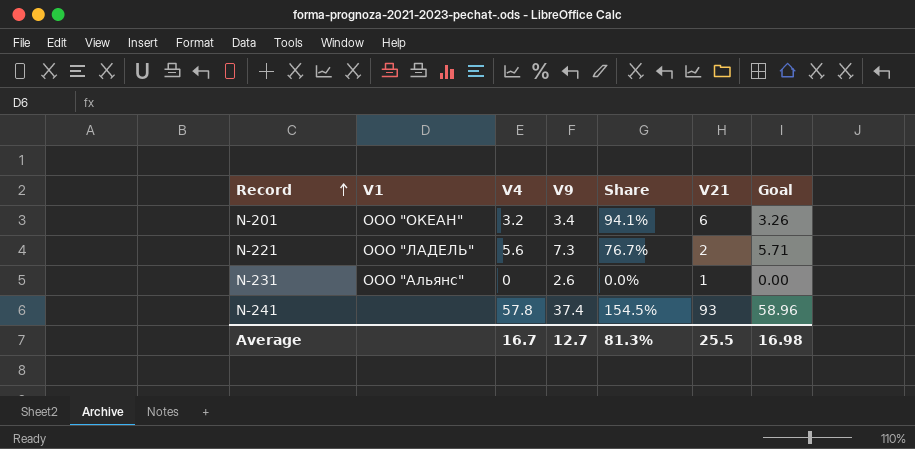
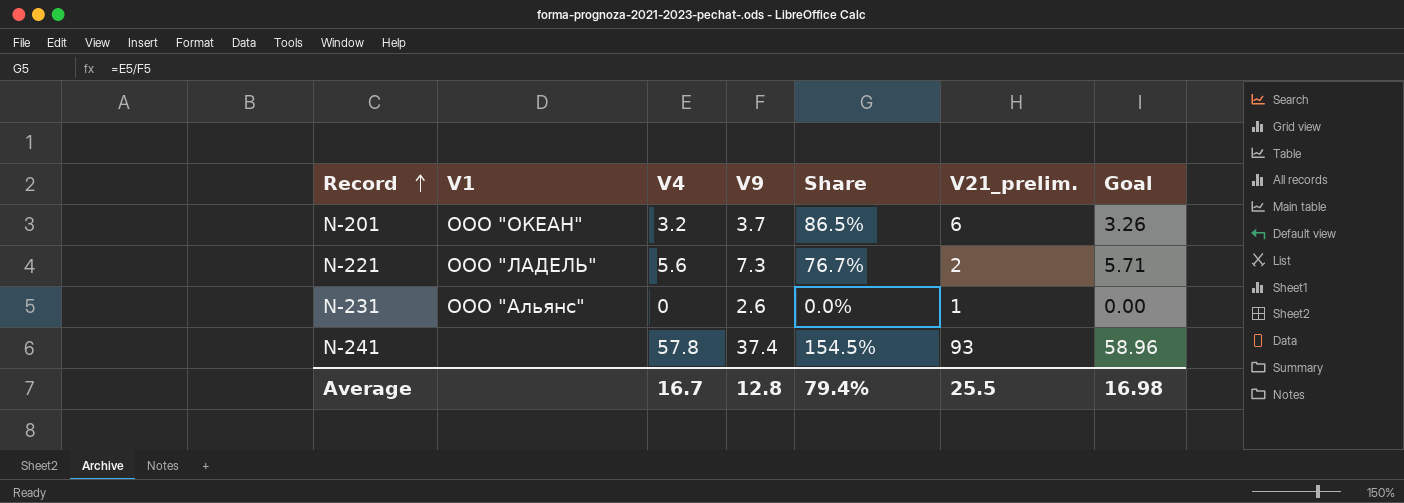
column name: V21 -> V21_prelim.
N-201 | V9: 3.4 -> 3.7
N-201 | Share: 94.1% -> 86.5%
Average | V9: 12.7 -> 12.8
Average | Share: 81.3% -> 79.4%

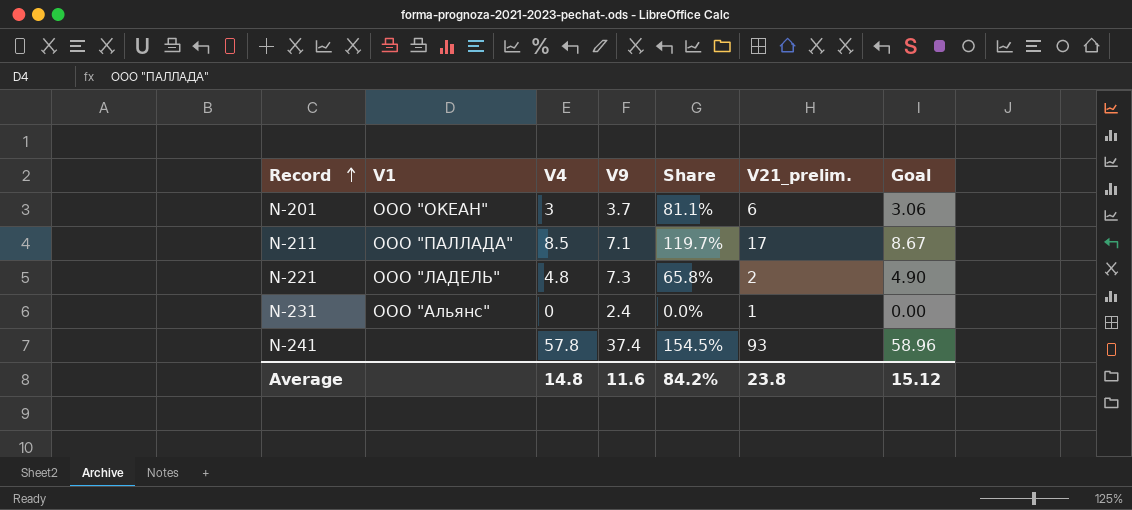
N-201 | V4: 3.2 -> 3
N-201 | Share: 86.5% -> 81.1%
N-201 | Goal: 3.26 -> 3.06
row N-211: none -> ООО "ПАЛЛАДА" | 8.5 | 7.1 | 119.7% | 17 | 8.67
N-221 | V4: 5.6 -> 4.8
N-221 | Share: 76.7% -> 65.8%
N-221 | Goal: 5.71 -> 4.90
N-231 | V9: 2.6 -> 2.4
Average | V4: 16.7 -> 14.8
Average | V9: 12.8 -> 11.6
Average | Share: 79.4% -> 84.2%
Average | V21_prelim.: 25.5 -> 23.8
Average | Goal: 16.98 -> 15.12

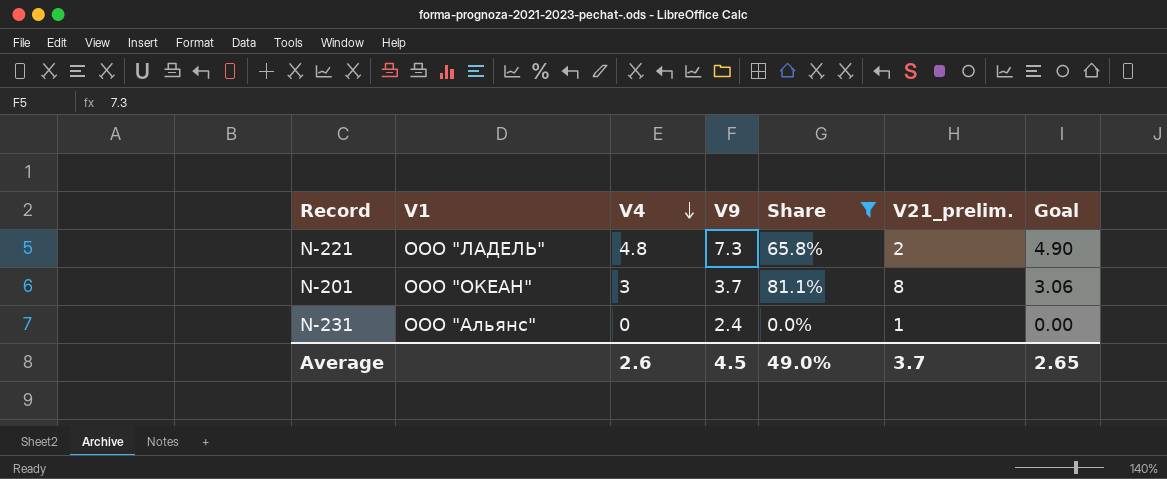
filter: none -> Share <= 81.1%
row order: Record ascending -> V4 descending
N-201 | V21_prelim.: 6 -> 8
Average | V4: 14.8 -> 2.6
Average | V9: 11.6 -> 4.5
Average | Share: 84.2% -> 49.0%
Average | V21_prelim.: 23.8 -> 3.7
Average | Goal: 15.12 -> 2.65

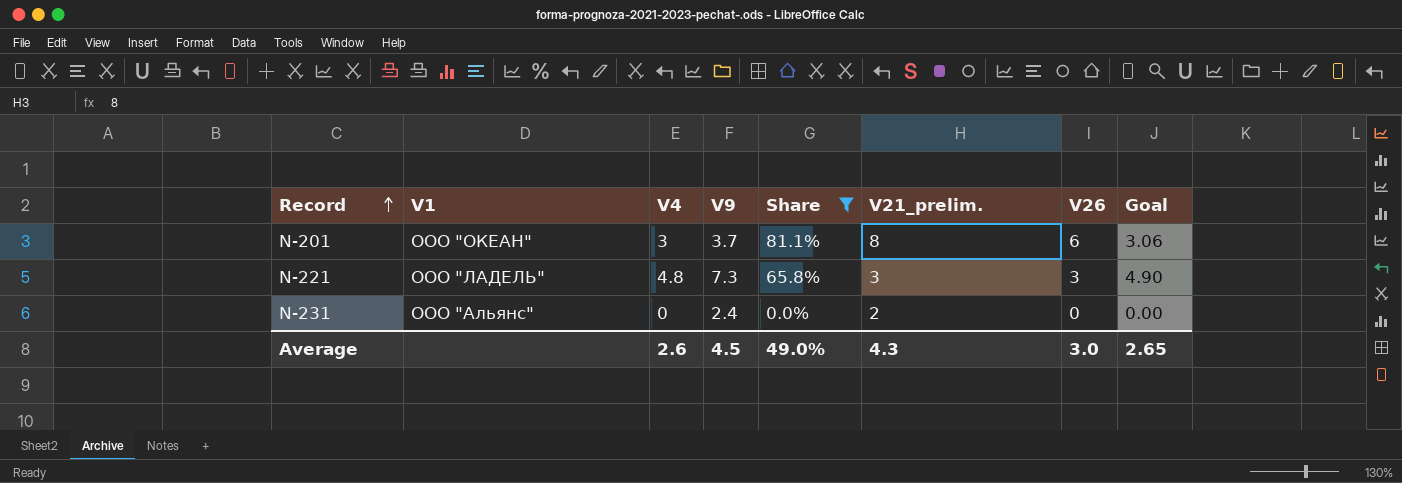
row order: V4 descending -> Record ascending
column V26 | position: none -> 7
N-221 | V21_prelim.: 2 -> 3
N-231 | V21_prelim.: 1 -> 2
Average | V21_prelim.: 3.7 -> 4.3

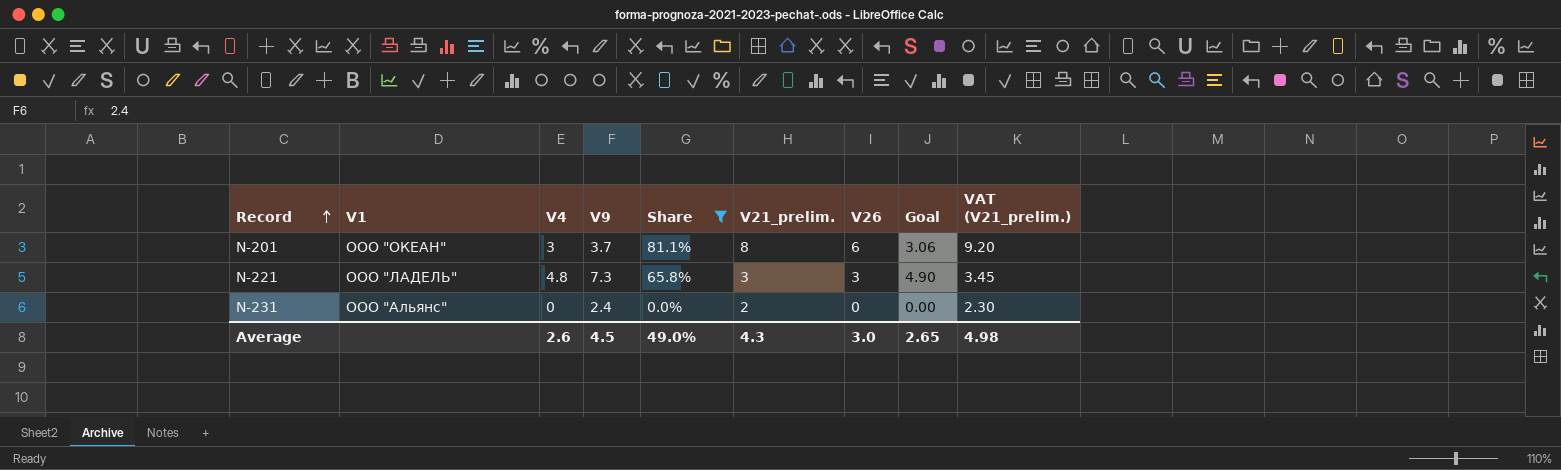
column VAT (V21_prelim.) | formula: none -> [V21_prelim.] * 1.15

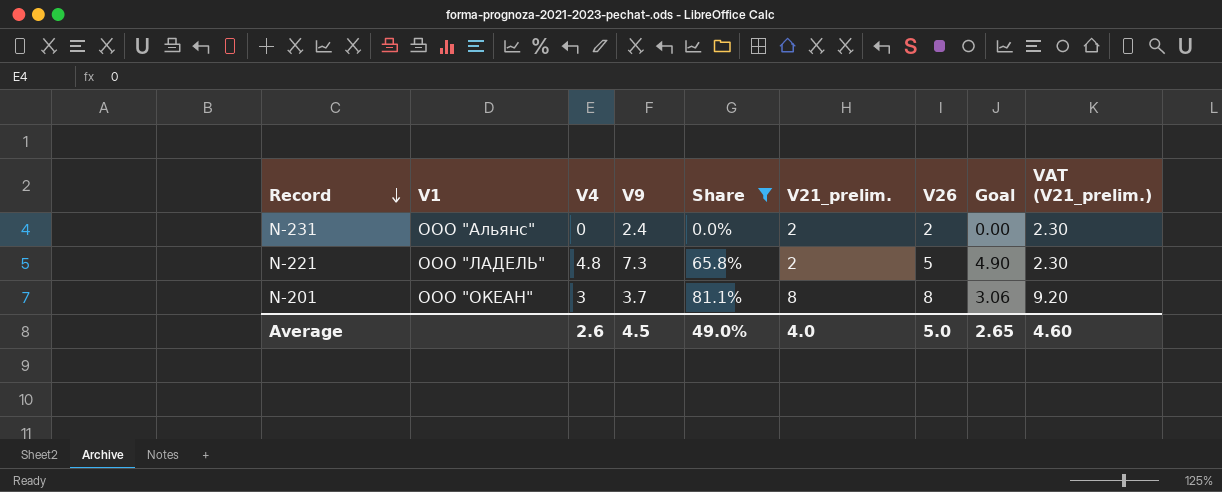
row order: Record ascending -> Record descending
N-231 | V26: 0 -> 2
N-221 | V21_prelim.: 3 -> 2
N-221 | V26: 3 -> 5
N-221 | VAT (V21_prelim.): 3.45 -> 2.30
N-201 | V26: 6 -> 8
Average | V21_prelim.: 4.3 -> 4.0
Average | V26: 3.0 -> 5.0
Average | VAT (V21_prelim.): 4.98 -> 4.60

